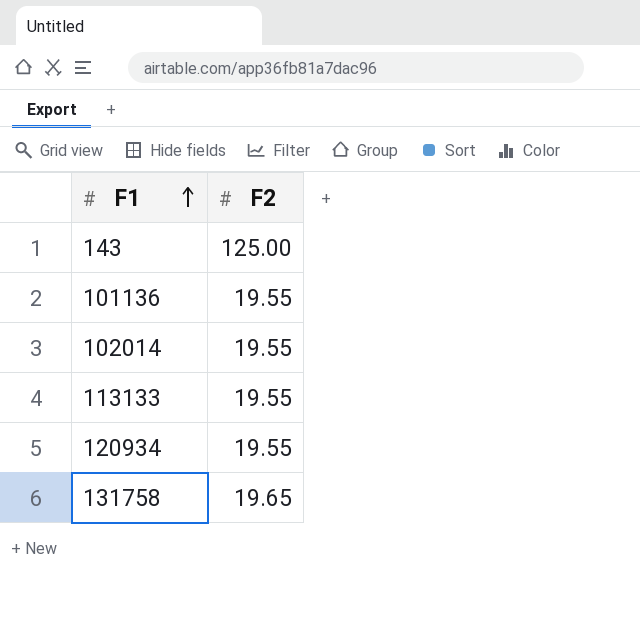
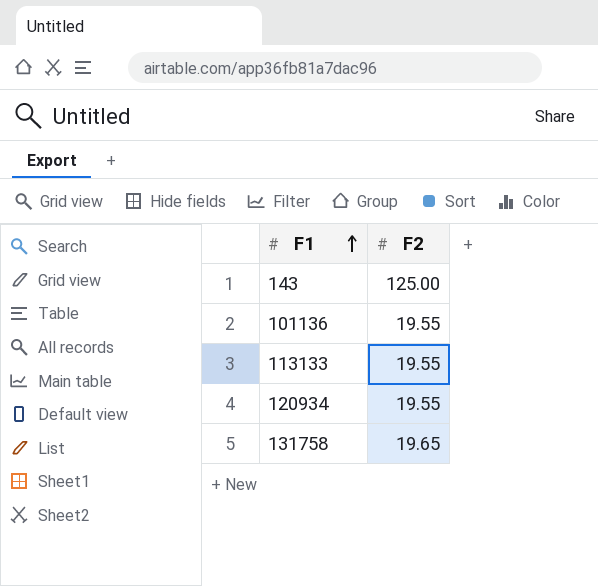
row 102014: 19.55 -> none

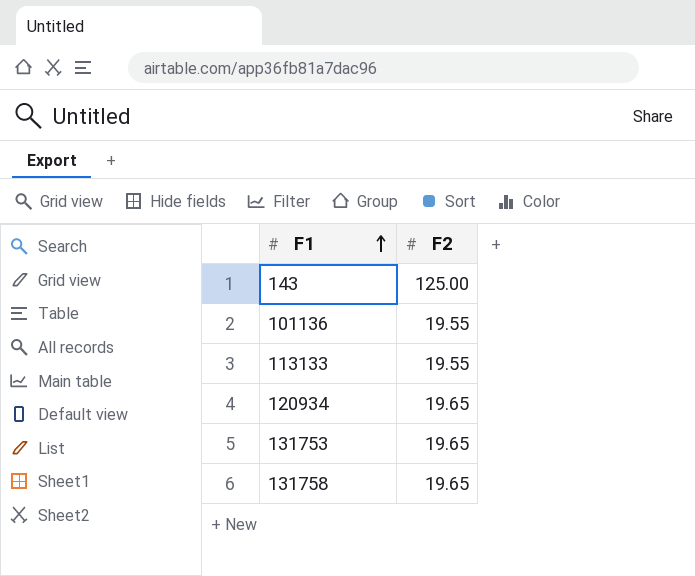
120934 | F2: 19.55 -> 19.65
row 131753: none -> 19.65

